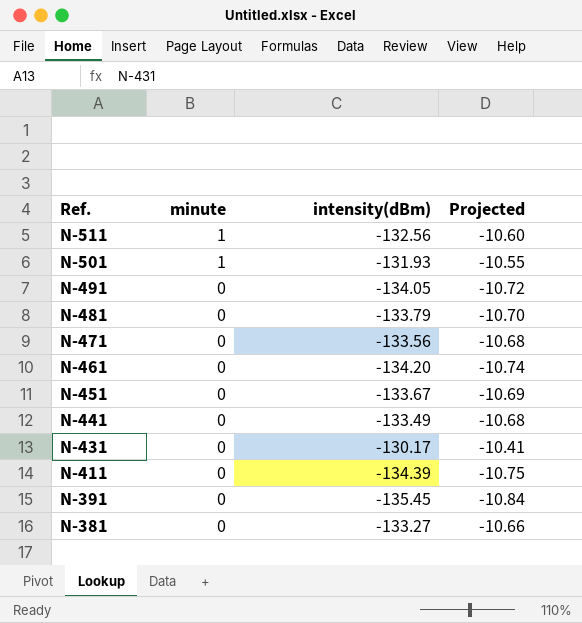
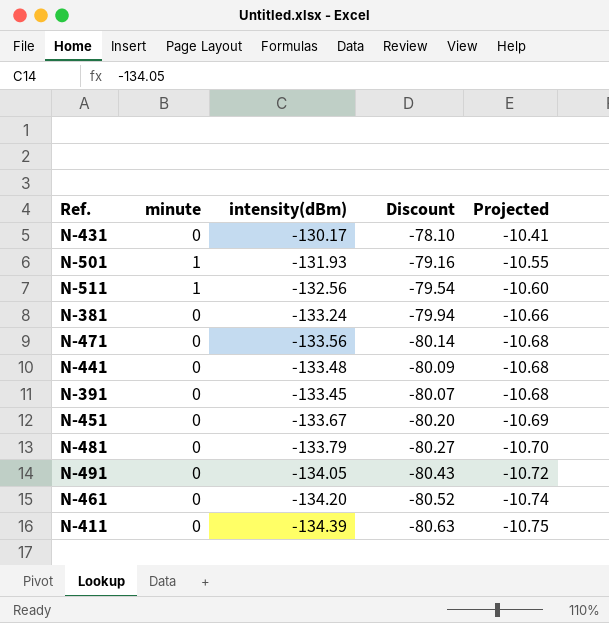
row order: Ref. descending -> Projected descending
column Discount | formula: none -> [intensity(dBm)] * 0.6
N-381 | intensity(dBm): -133.27 -> -133.24
N-441 | intensity(dBm): -133.49 -> -133.48
N-391 | intensity(dBm): -135.45 -> -133.45
N-391 | Projected: -10.84 -> -10.68

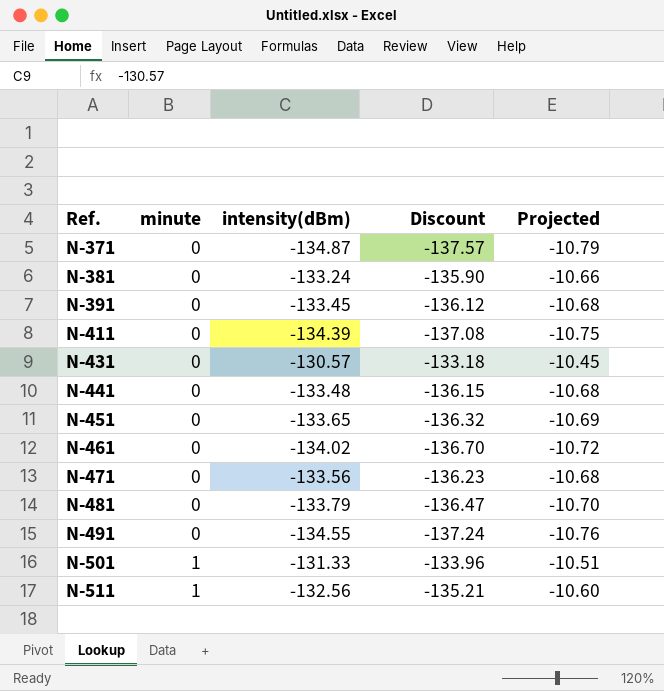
row order: Projected descending -> Ref. ascending
column Discount | formula: [intensity(dBm)] * 0.6 -> [intensity(dBm)] * 1.02
row N-371: none -> 0 | -134.87 | -137.57 | -10.79
N-431 | intensity(dBm): -130.17 -> -130.57
N-431 | Projected: -10.41 -> -10.45
N-451 | intensity(dBm): -133.67 -> -133.65
N-461 | intensity(dBm): -134.20 -> -134.02
N-461 | Projected: -10.74 -> -10.72
N-491 | intensity(dBm): -134.05 -> -134.55
N-491 | Projected: -10.72 -> -10.76
N-501 | intensity(dBm): -131.93 -> -131.33
N-501 | Projected: -10.55 -> -10.51

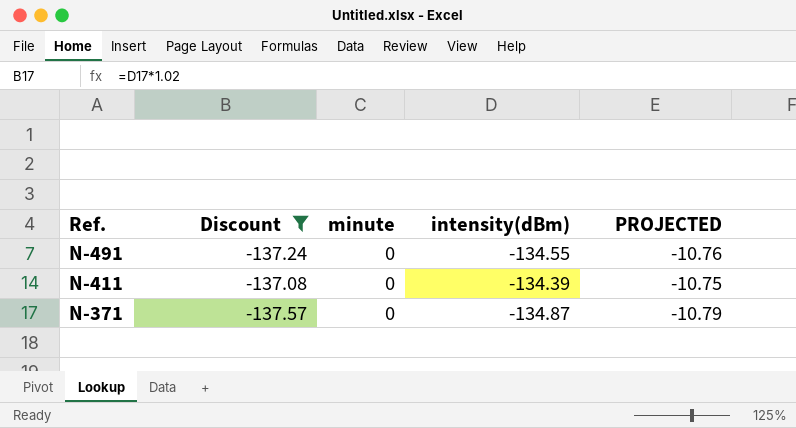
filter: none -> Discount <= -137.08
row order: Ref. ascending -> Ref. descending
column Discount | position: 4 -> 2
column name: Projected -> PROJECTED

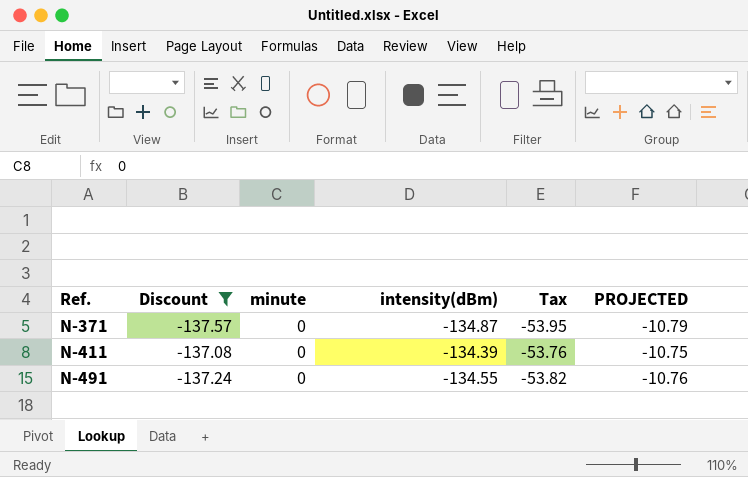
row order: Ref. descending -> Ref. ascending
column Tax | formula: none -> [intensity(dBm)] * 0.4

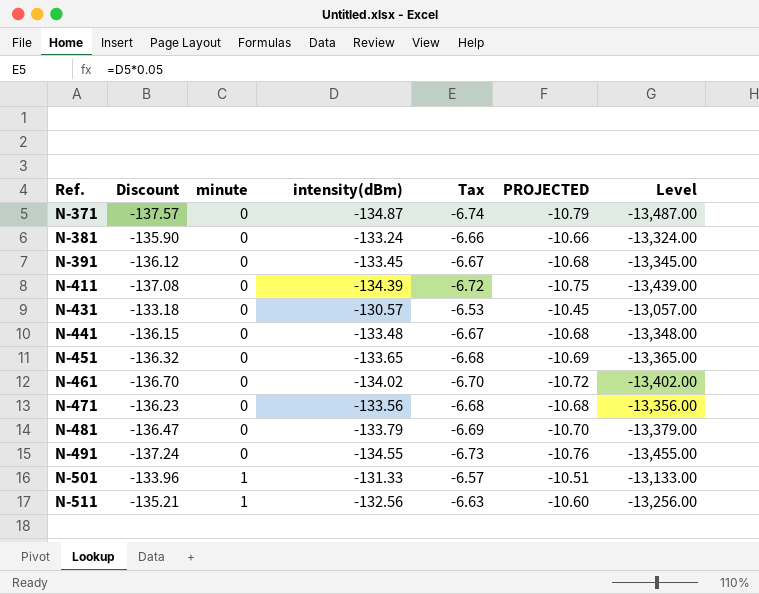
filter: Discount <= -137.08 -> none
column Tax | formula: [intensity(dBm)] * 0.4 -> [intensity(dBm)] * 0.05
column Level | formula: none -> [intensity(dBm)] * 100

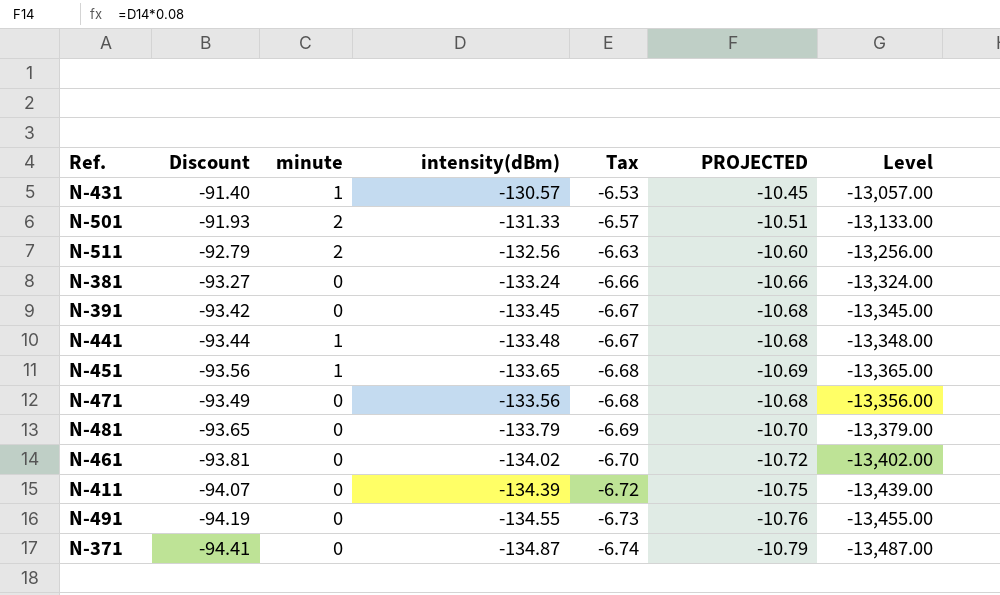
row order: Ref. ascending -> Tax descending
column Discount | formula: [intensity(dBm)] * 1.02 -> [intensity(dBm)] * 0.7
N-431 | minute: 0 -> 1
N-501 | minute: 1 -> 2
N-511 | minute: 1 -> 2
N-441 | minute: 0 -> 1
N-451 | minute: 0 -> 1

